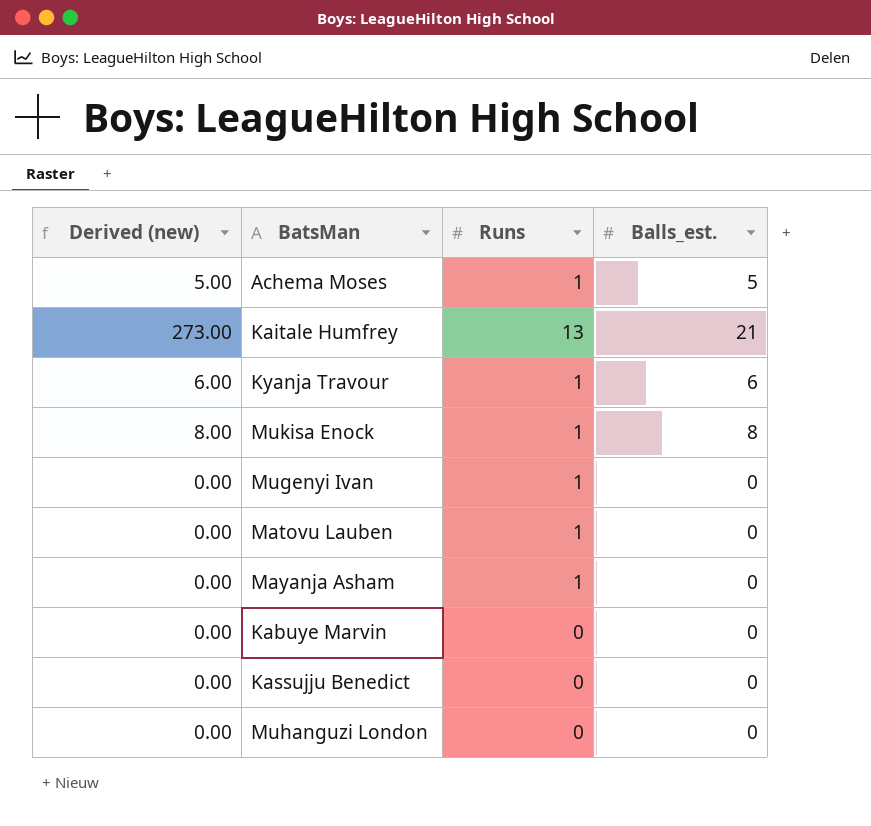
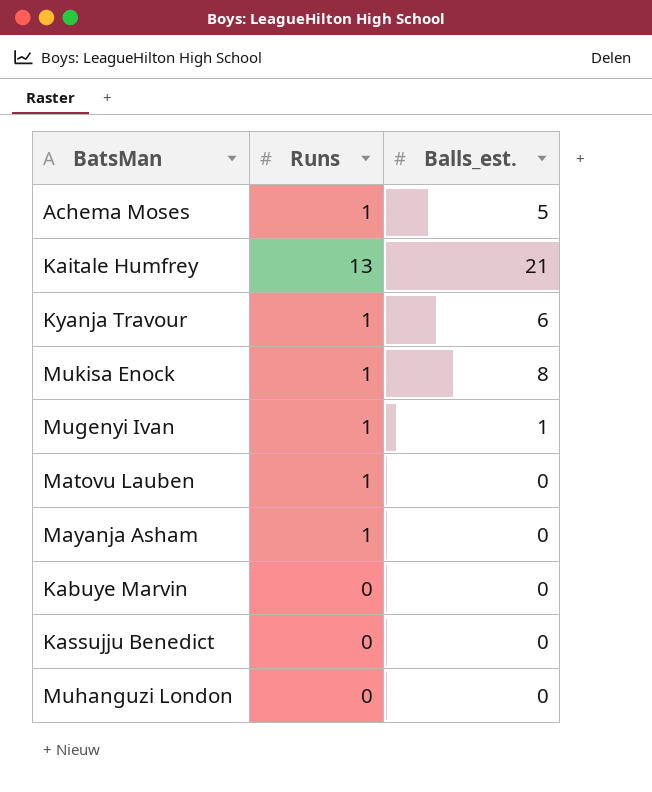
column Derived (new) | formula: [Runs] * [Balls_est.] -> none
Mugenyi Ivan | Balls_est.: 0 -> 1

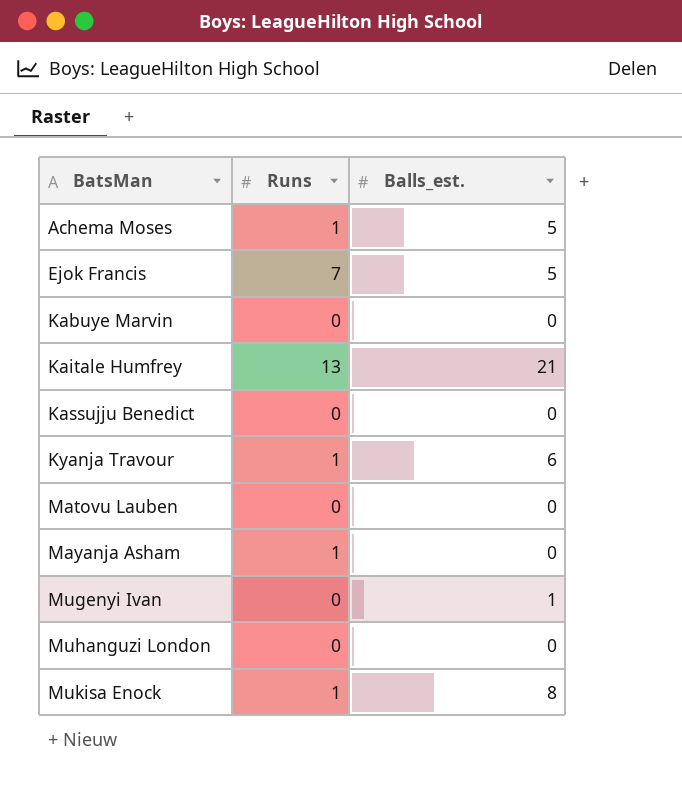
row order: none -> BatsMan ascending
row Ejok Francis: none -> 7 | 5
Matovu Lauben | Runs: 1 -> 0
Mugenyi Ivan | Runs: 1 -> 0

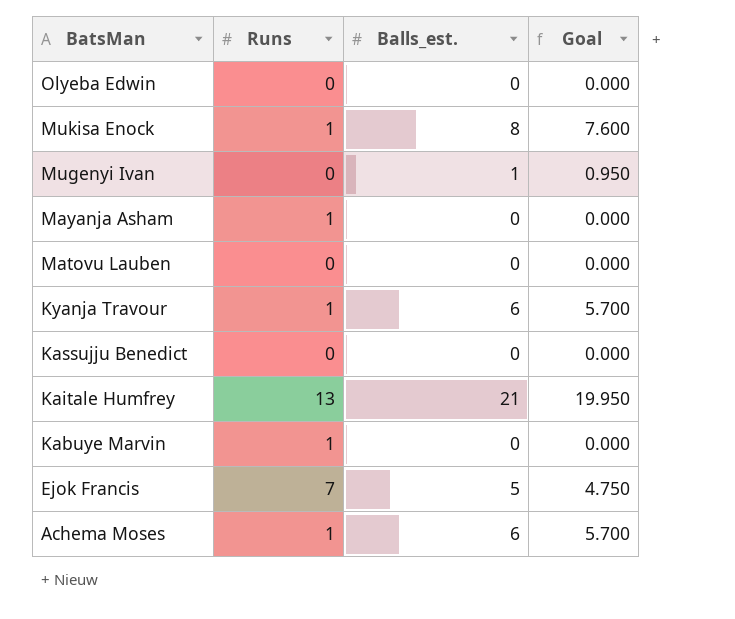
row order: BatsMan ascending -> BatsMan descending
column Goal | formula: none -> [Balls_est.] * 0.95
row Muhanguzi London: 0 | 0 -> none
row Olyeba Edwin: none -> 0 | 0 | 0.000
Kabuye Marvin | Runs: 0 -> 1
Achema Moses | Balls_est.: 5 -> 6

